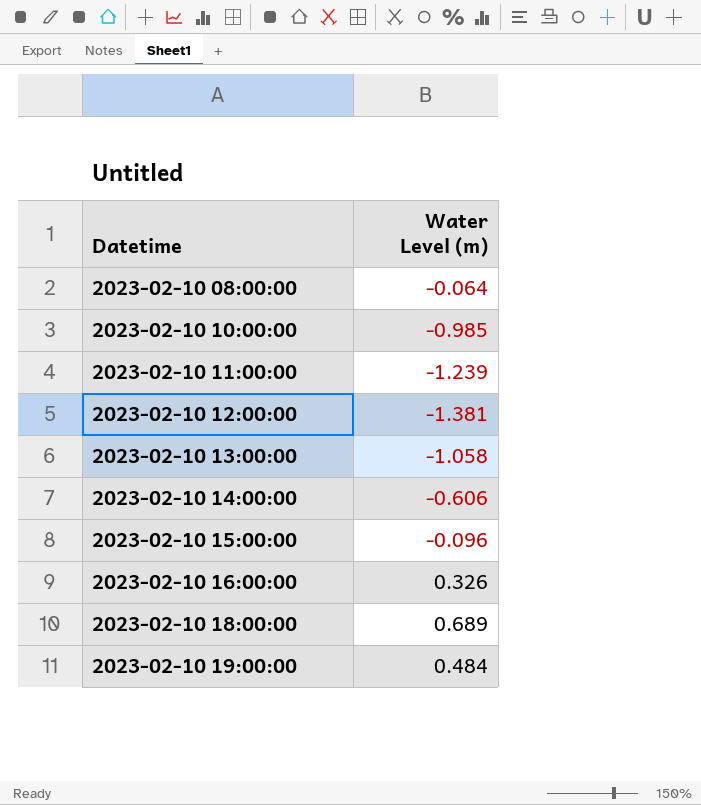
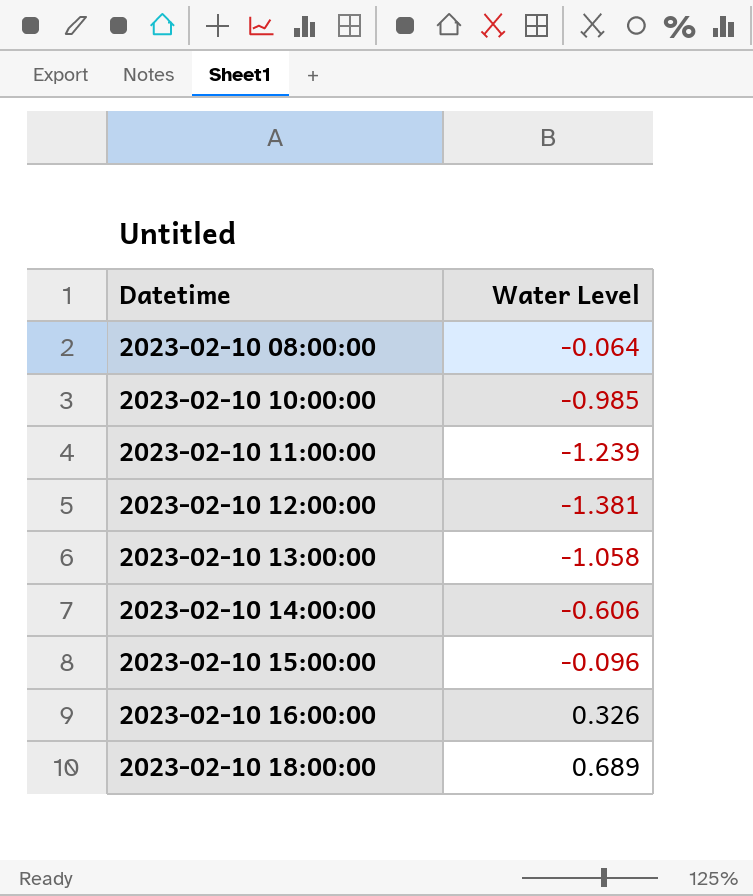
column name: Water Level (m) -> Water Level
row 2023-02-10 19:00:00: 0.484 -> none

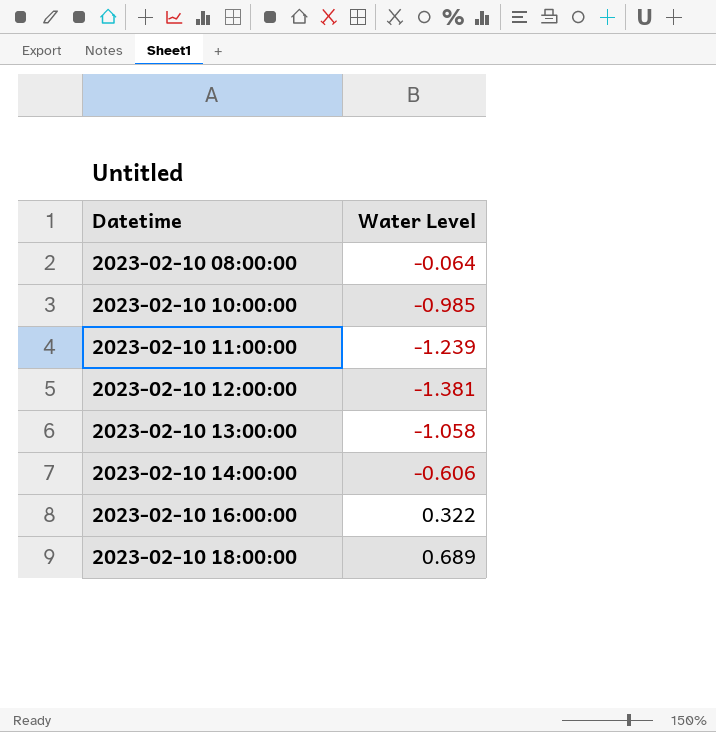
row 2023-02-10 15:00:00: -0.096 -> none
2023-02-10 16:00:00 | Water Level: 0.326 -> 0.322

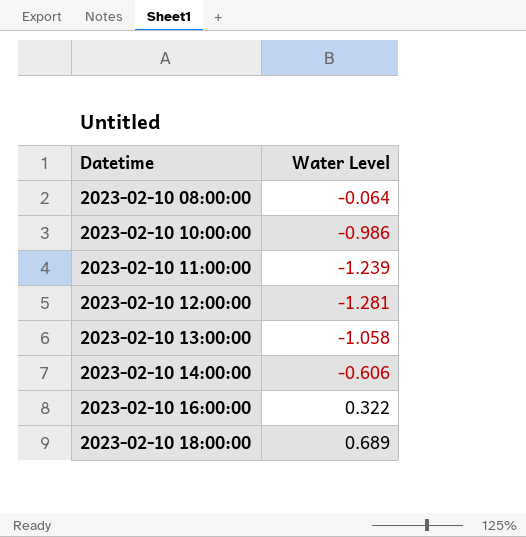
2023-02-10 10:00:00 | Water Level: -0.985 -> -0.986
2023-02-10 12:00:00 | Water Level: -1.381 -> -1.281

